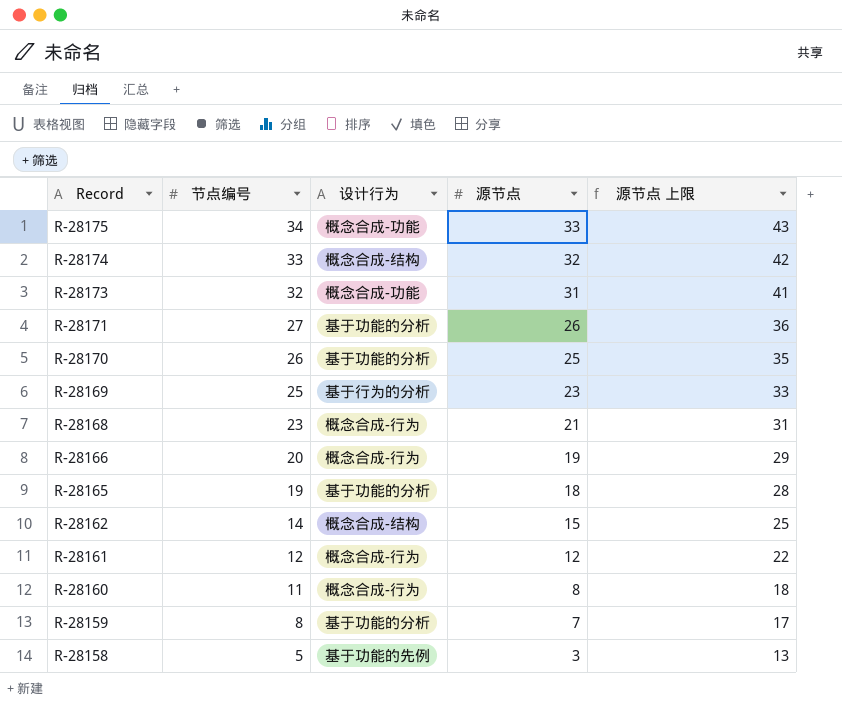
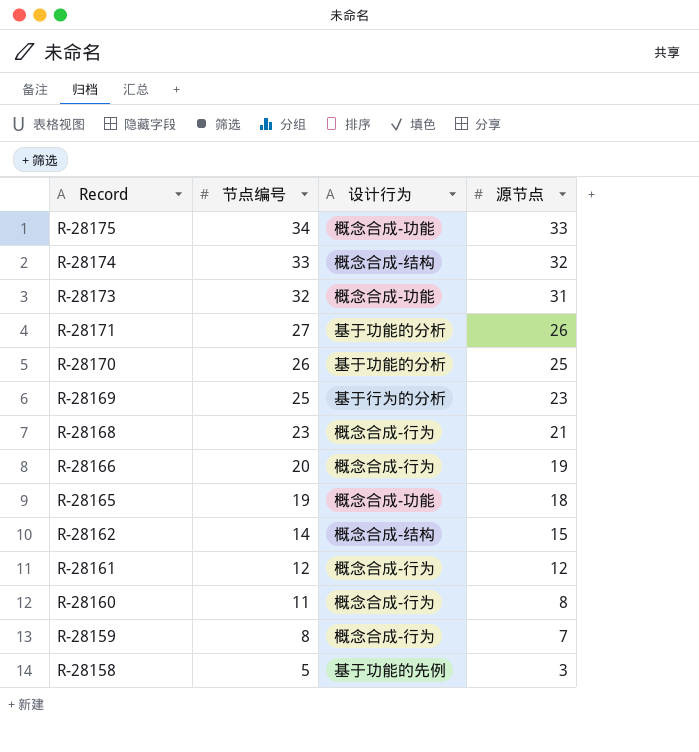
column 源节点 上限 | formula: [源节点] + 10 -> none
R-28165 | 设计行为: 基于功能的分析 -> 概念合成-功能
R-28159 | 设计行为: 基于功能的分析 -> 概念合成-行为

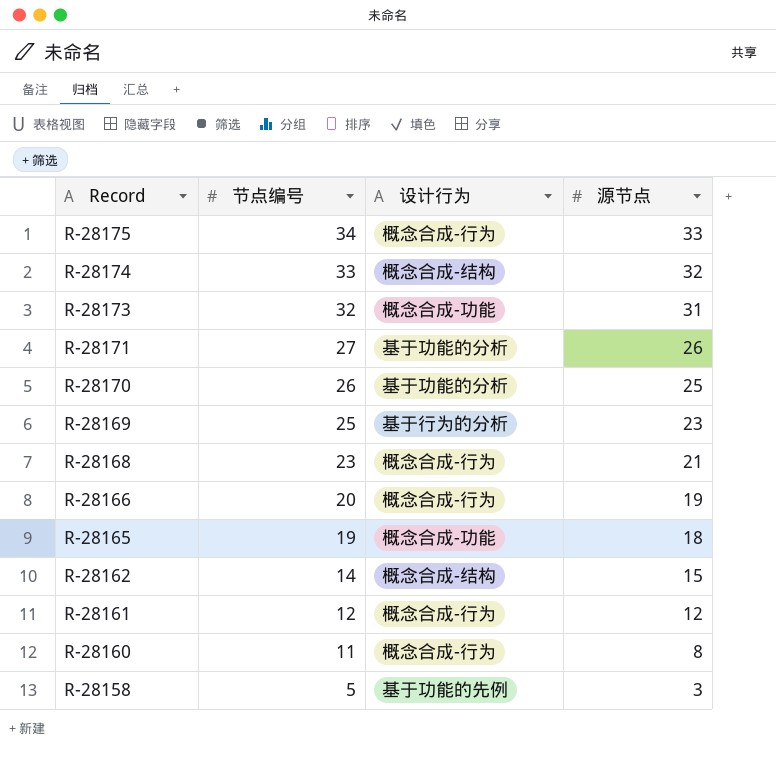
row R-28159: 8 | 概念合成-行为 | 7 -> none
R-28175 | 设计行为: 概念合成-功能 -> 概念合成-行为

